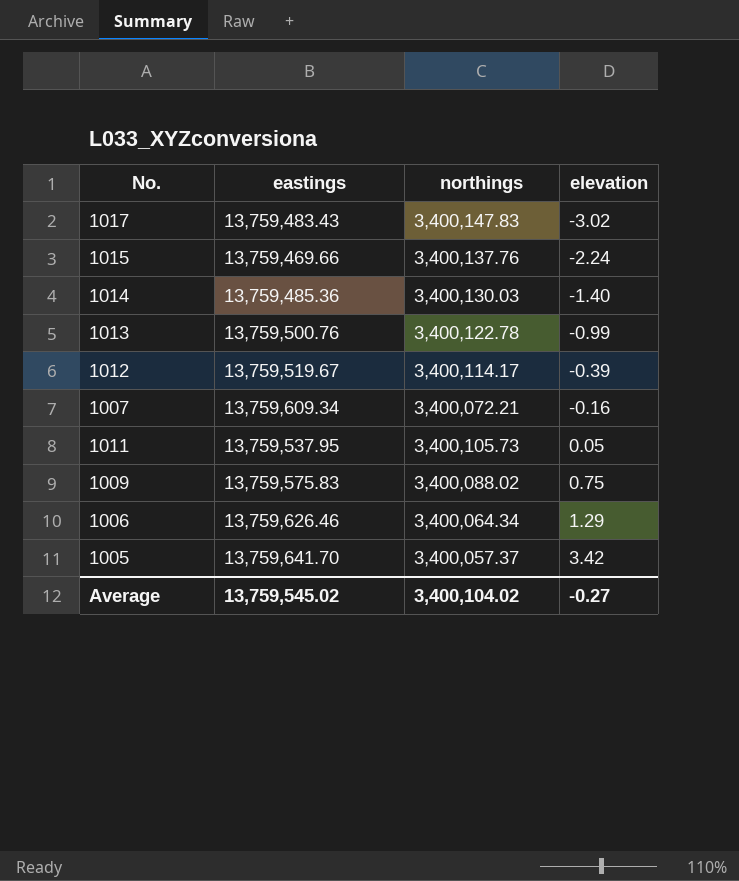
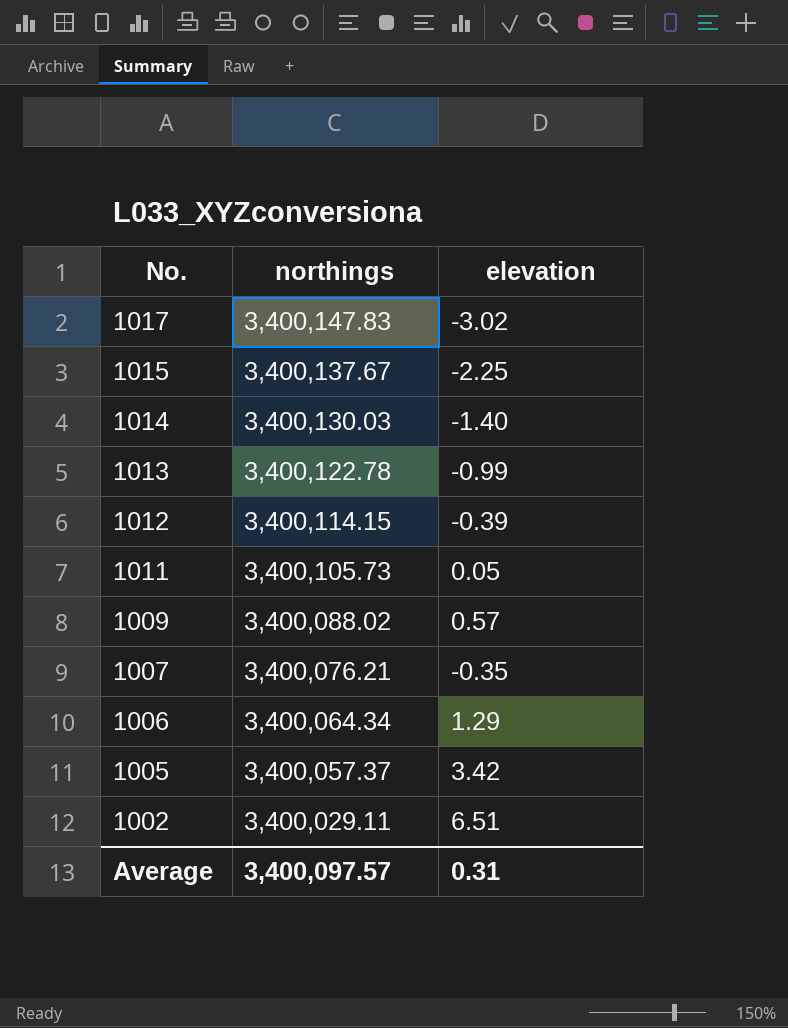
row order: elevation ascending -> No. descending
column eastings | position: 2 -> none
1015 | northings: 3,400,137.76 -> 3,400,137.67
1015 | elevation: -2.24 -> -2.25
1012 | northings: 3,400,114.17 -> 3,400,114.15
1009 | elevation: 0.75 -> 0.57
1007 | northings: 3,400,072.21 -> 3,400,076.21
1007 | elevation: -0.16 -> -0.35
row 1002: none -> 3,400,029.11 | 6.51
Average | northings: 3,400,104.02 -> 3,400,097.57
Average | elevation: -0.27 -> 0.31

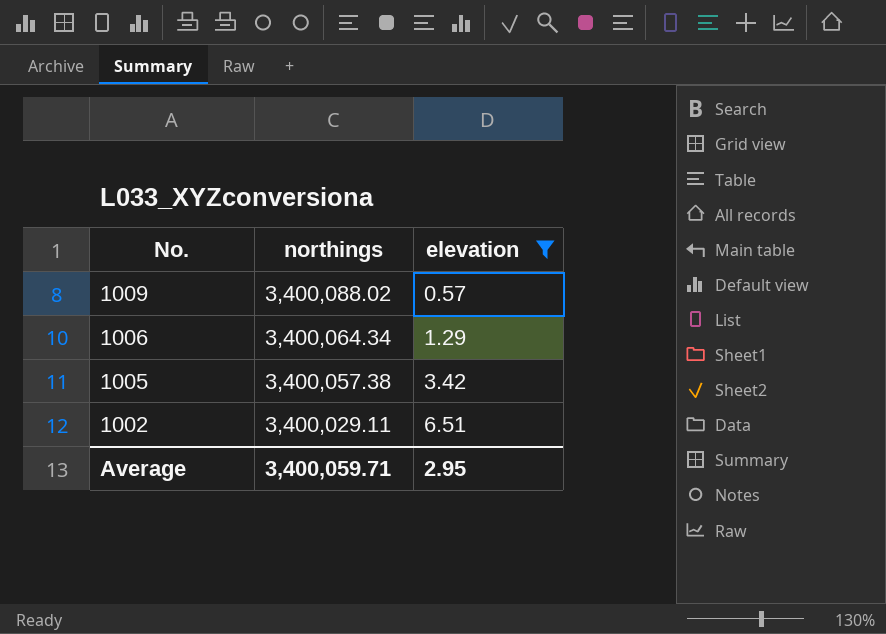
filter: none -> elevation >= 0.57
1005 | northings: 3,400,057.37 -> 3,400,057.38
Average | northings: 3,400,097.57 -> 3,400,059.71
Average | elevation: 0.31 -> 2.95

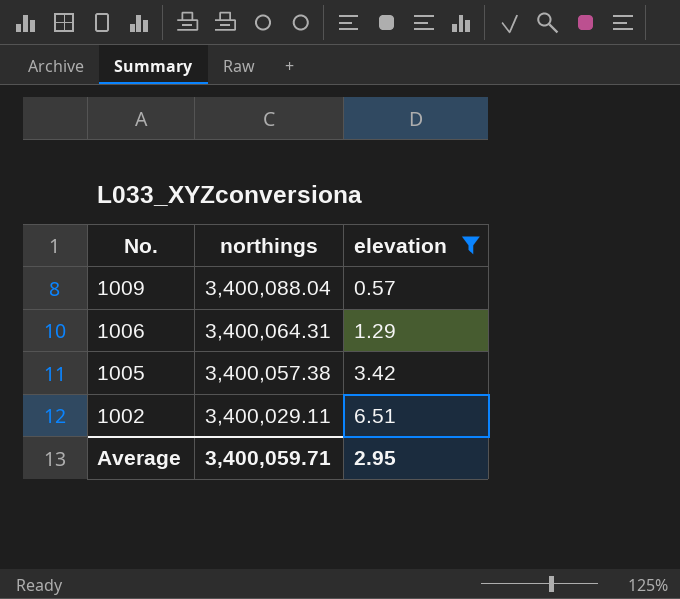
1009 | northings: 3,400,088.02 -> 3,400,088.04
1006 | northings: 3,400,064.34 -> 3,400,064.31

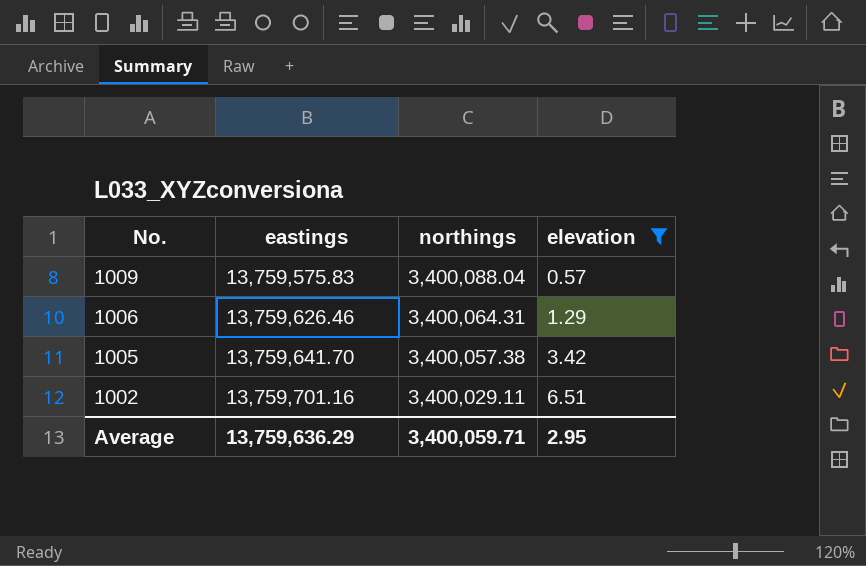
column eastings | position: none -> 2

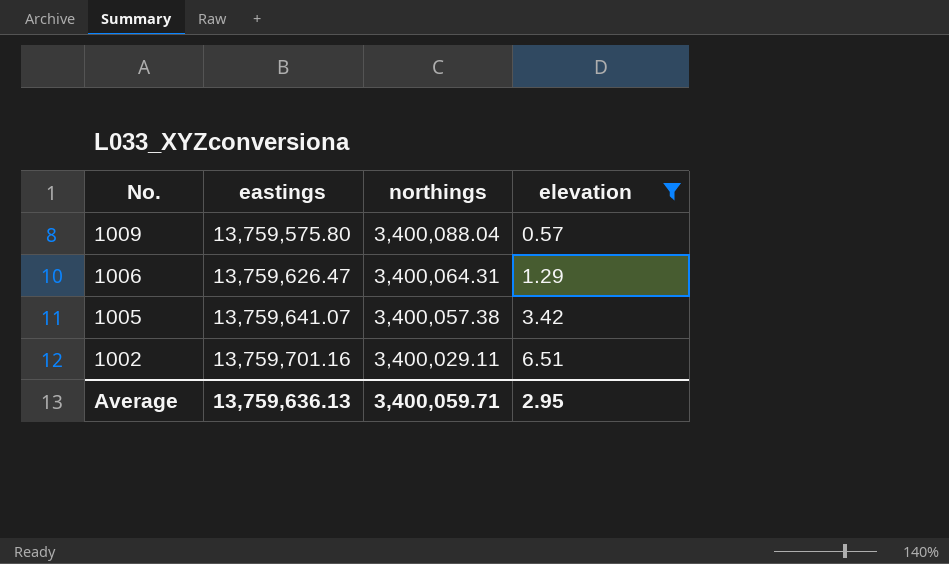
1009 | eastings: 13,759,575.83 -> 13,759,575.80
1006 | eastings: 13,759,626.46 -> 13,759,626.47
1005 | eastings: 13,759,641.70 -> 13,759,641.07
Average | eastings: 13,759,636.29 -> 13,759,636.13

